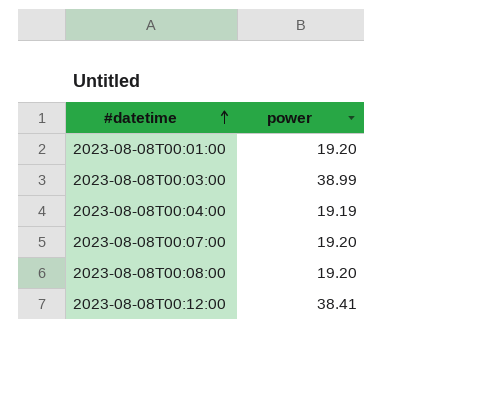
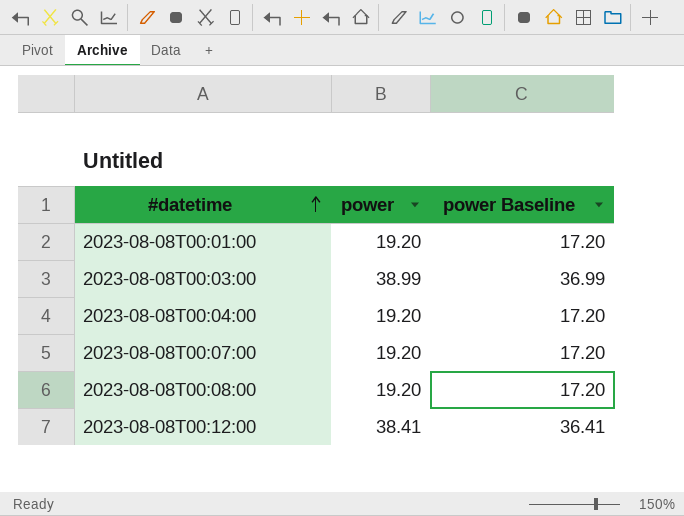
column power Baseline | formula: none -> [power] - 2
2023-08-08T00:04:00 | power: 19.19 -> 19.20

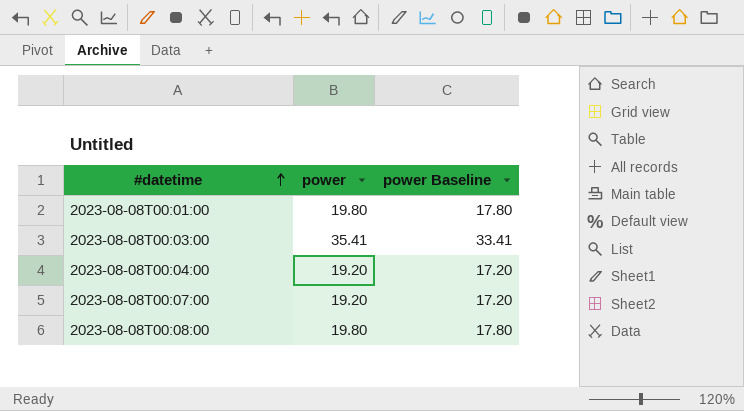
row 2023-08-08T00:12:00: 38.41 | 36.41 -> none
2023-08-08T00:01:00 | power: 19.20 -> 19.80
2023-08-08T00:01:00 | power Baseline: 17.20 -> 17.80
2023-08-08T00:03:00 | power: 38.99 -> 35.41
2023-08-08T00:03:00 | power Baseline: 36.99 -> 33.41
2023-08-08T00:08:00 | power: 19.20 -> 19.80
2023-08-08T00:08:00 | power Baseline: 17.20 -> 17.80

